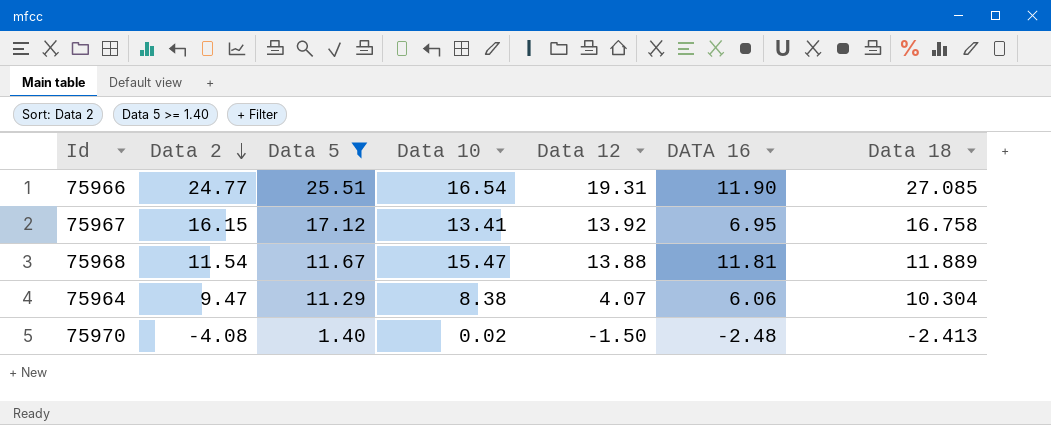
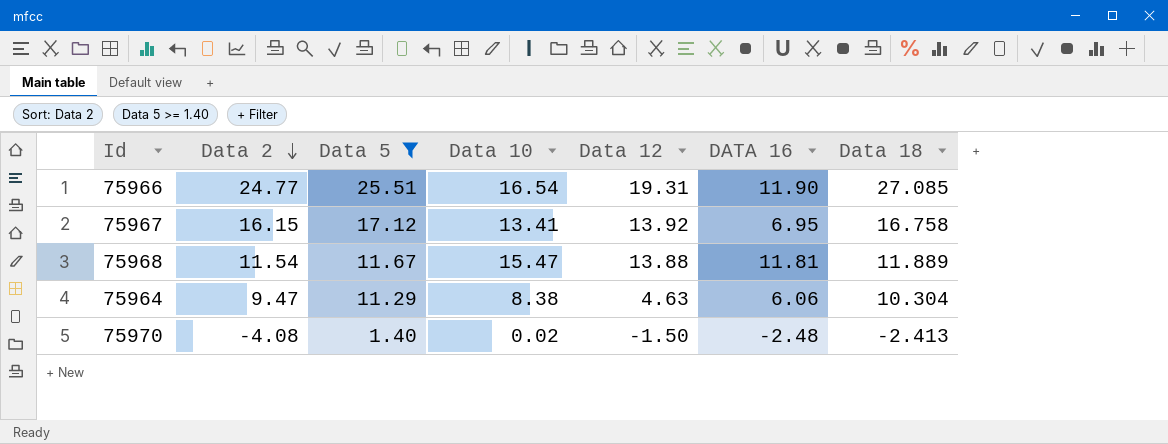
75964 | Data 12: 4.07 -> 4.63

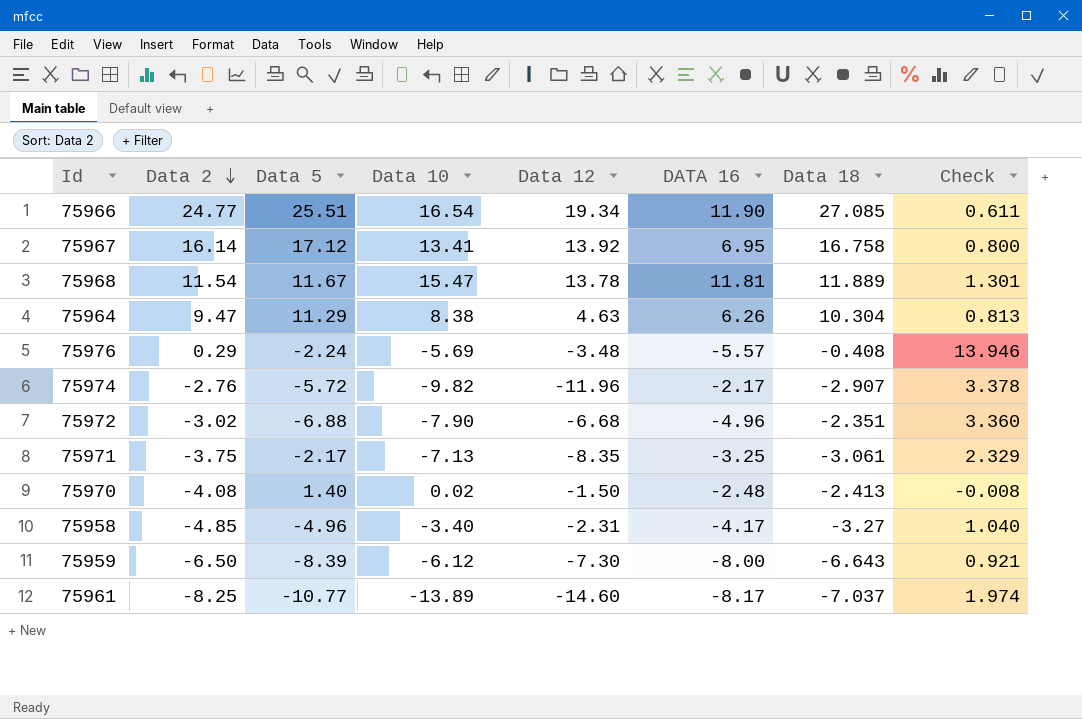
filter: Data 5 >= 1.40 -> none
column Check | formula: none -> [Data 10] / [Data 18]
75966 | Data 12: 19.31 -> 19.34
75967 | Data 2: 16.15 -> 16.14
75968 | Data 12: 13.88 -> 13.78
75964 | DATA 16: 6.06 -> 6.26

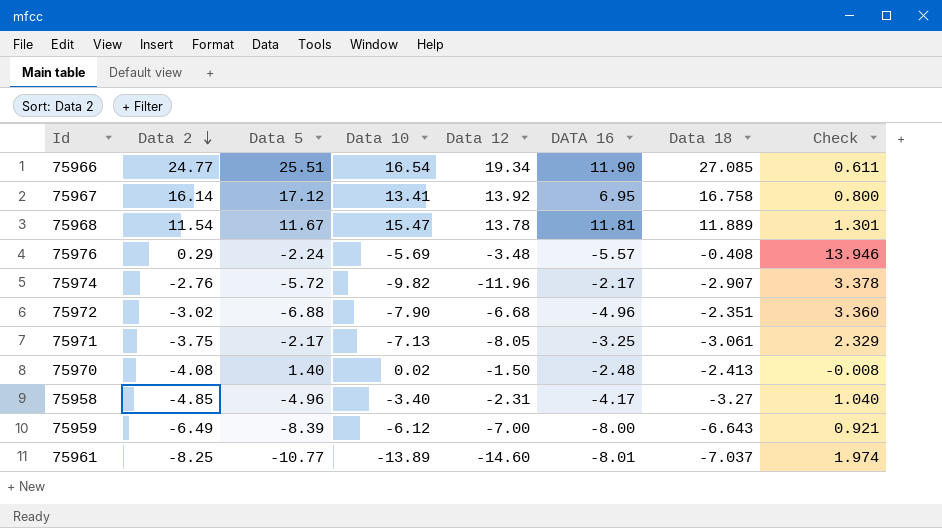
row 75964: 9.47 | 11.29 | 8.38 | 4.63 | 6.26 | 10.304 | 0.813 -> none
75971 | Data 12: -8.35 -> -8.05
75959 | Data 2: -6.50 -> -6.49
75959 | Data 12: -7.30 -> -7.00
75961 | DATA 16: -8.17 -> -8.01

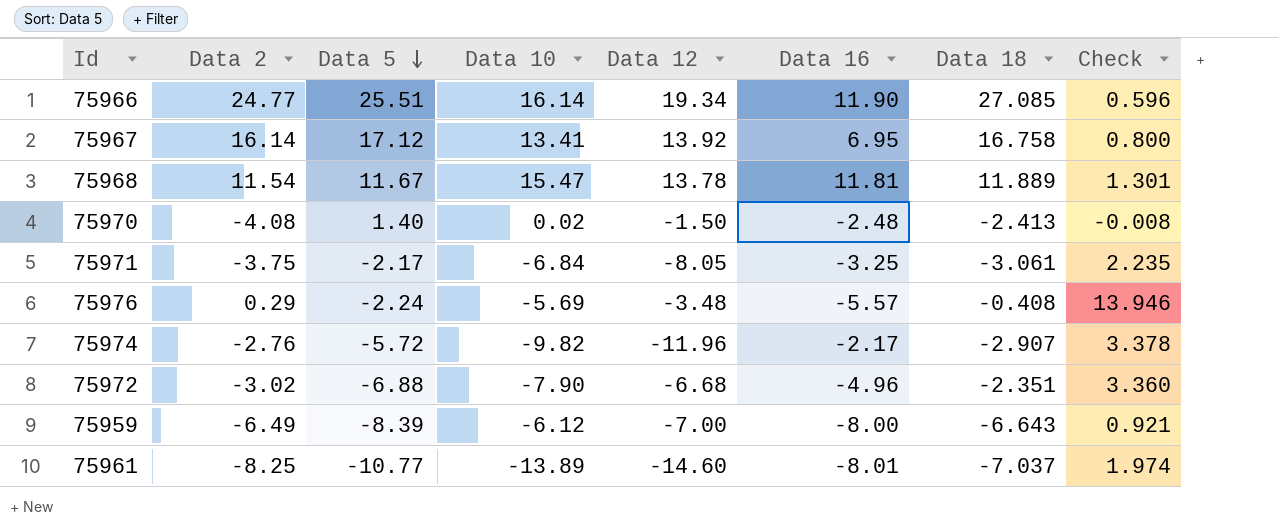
row order: Data 2 descending -> Data 5 descending
column name: DATA 16 -> Data 16
row 75958: -4.85 | -4.96 | -3.40 | -2.31 | -4.17 | -3.27 | 1.040 -> none
75966 | Data 10: 16.54 -> 16.14
75966 | Check: 0.611 -> 0.596
75971 | Data 10: -7.13 -> -6.84
75971 | Check: 2.329 -> 2.235

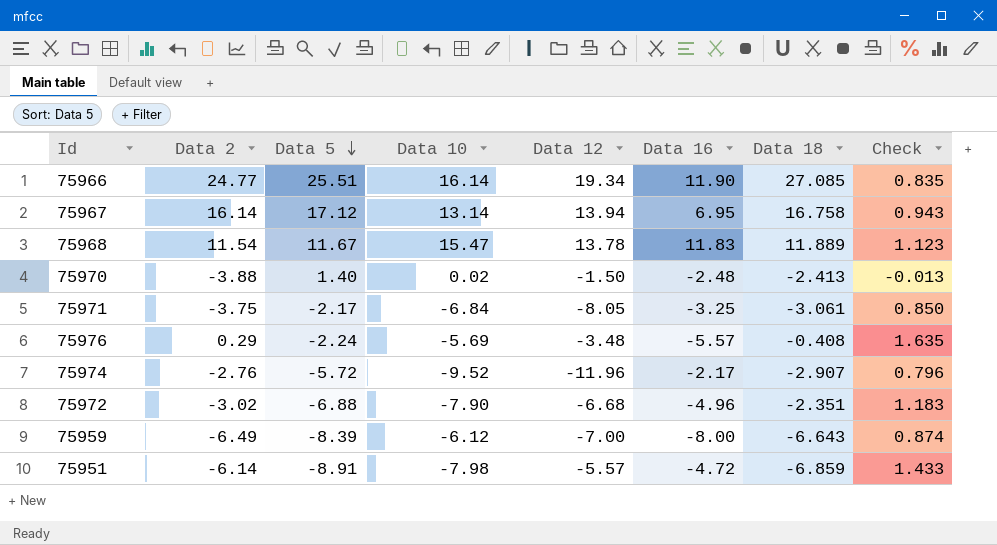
column Check | formula: [Data 10] / [Data 18] -> [Data 10] / [Data 12]
row 75961: -8.25 | -10.77 | -13.89 | -14.60 | -8.01 | -7.037 | 1.974 -> none
75967 | Data 10: 13.41 -> 13.14
75967 | Data 12: 13.92 -> 13.94
75968 | Data 16: 11.81 -> 11.83
75970 | Data 2: -4.08 -> -3.88
75974 | Data 10: -9.82 -> -9.52
row 75951: none -> -6.14 | -8.91 | -7.98 | -5.57 | -4.72 | -6.859 | 1.433

